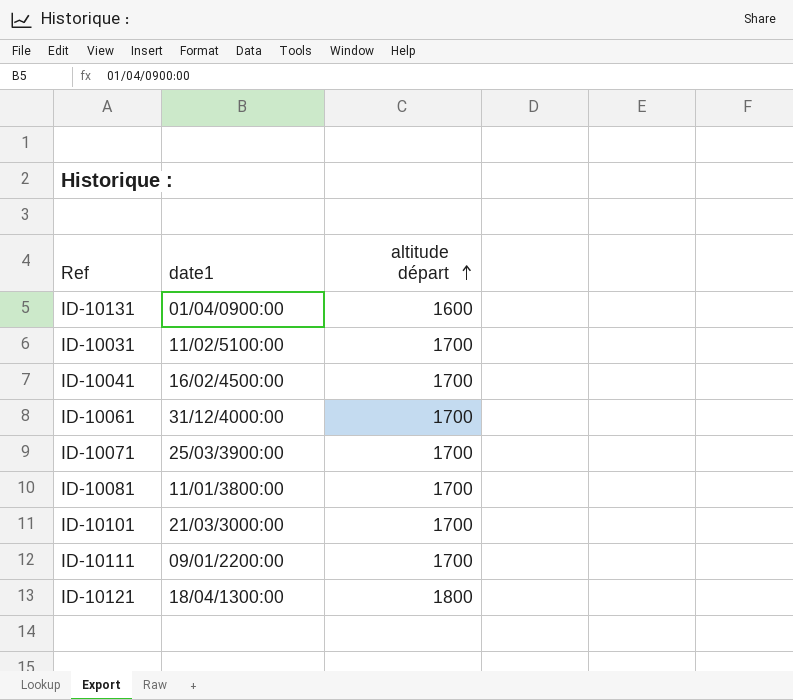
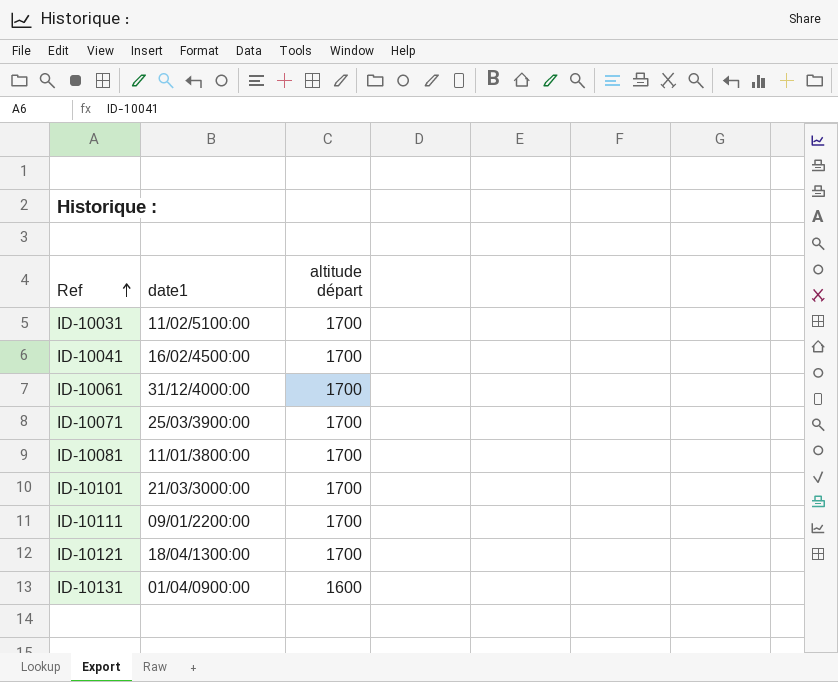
row order: altitude départ ascending -> Ref ascending
ID-10121 | altitude départ: 1800 -> 1700

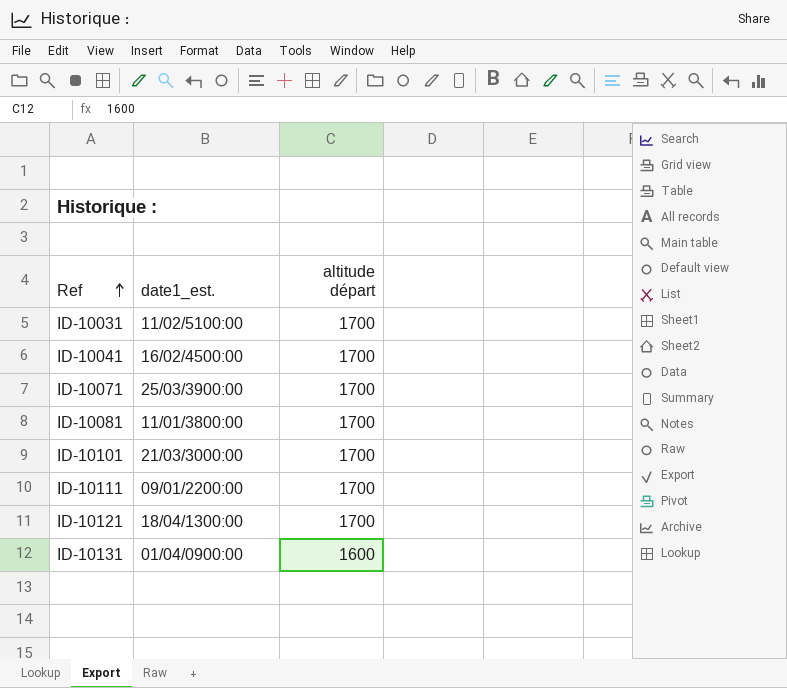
column name: date1 -> date1_est.
row ID-10061: 31/12/4000:00 | 1700 -> none

